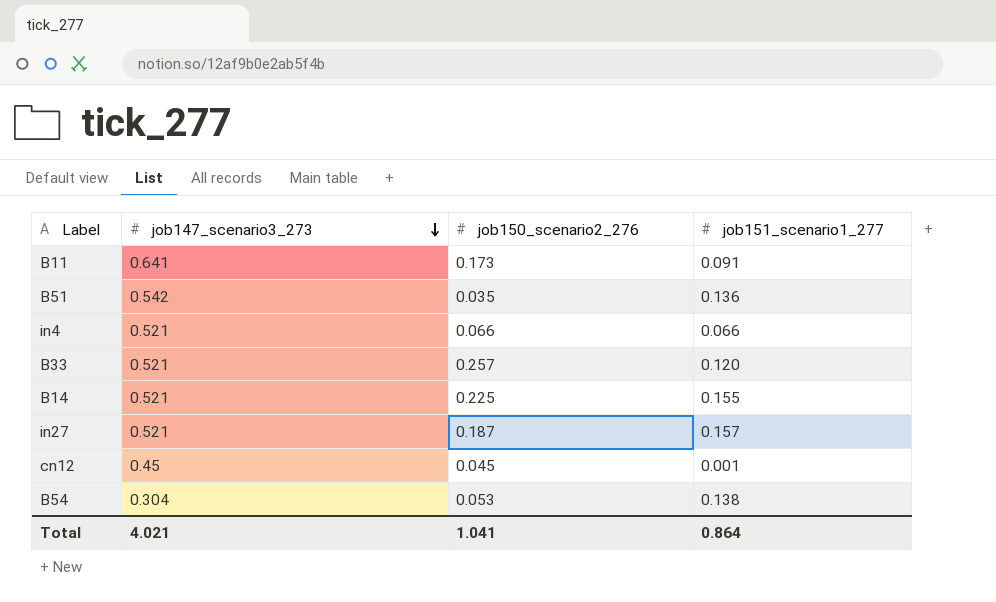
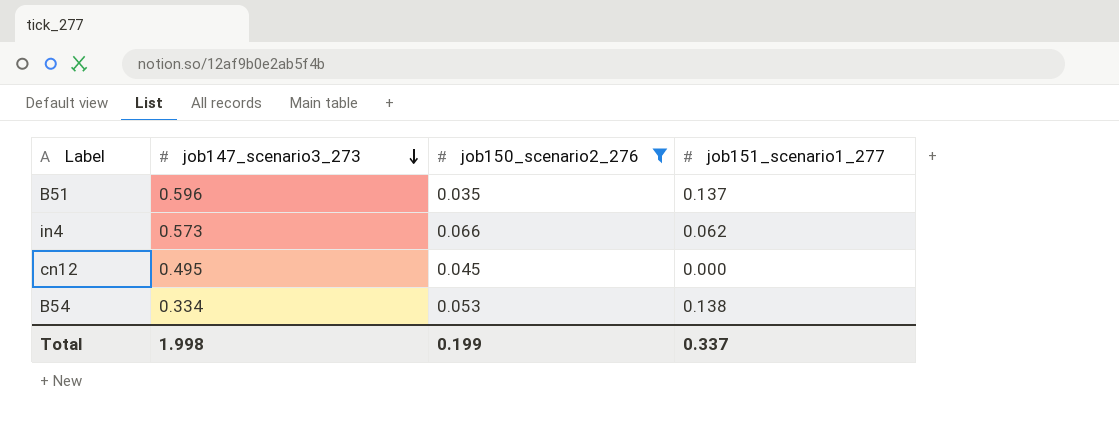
filter: none -> job150_scenario2_276 <= 0.066
B51 | job147_scenario3_273: 0.542 -> 0.596
B51 | job151_scenario1_277: 0.136 -> 0.137
in4 | job147_scenario3_273: 0.521 -> 0.573
in4 | job151_scenario1_277: 0.066 -> 0.062
cn12 | job147_scenario3_273: 0.45 -> 0.495
cn12 | job151_scenario1_277: 0.001 -> 0.000
B54 | job147_scenario3_273: 0.304 -> 0.334
Total | job147_scenario3_273: 4.021 -> 1.998
Total | job150_scenario2_276: 1.041 -> 0.199
Total | job151_scenario1_277: 0.864 -> 0.337

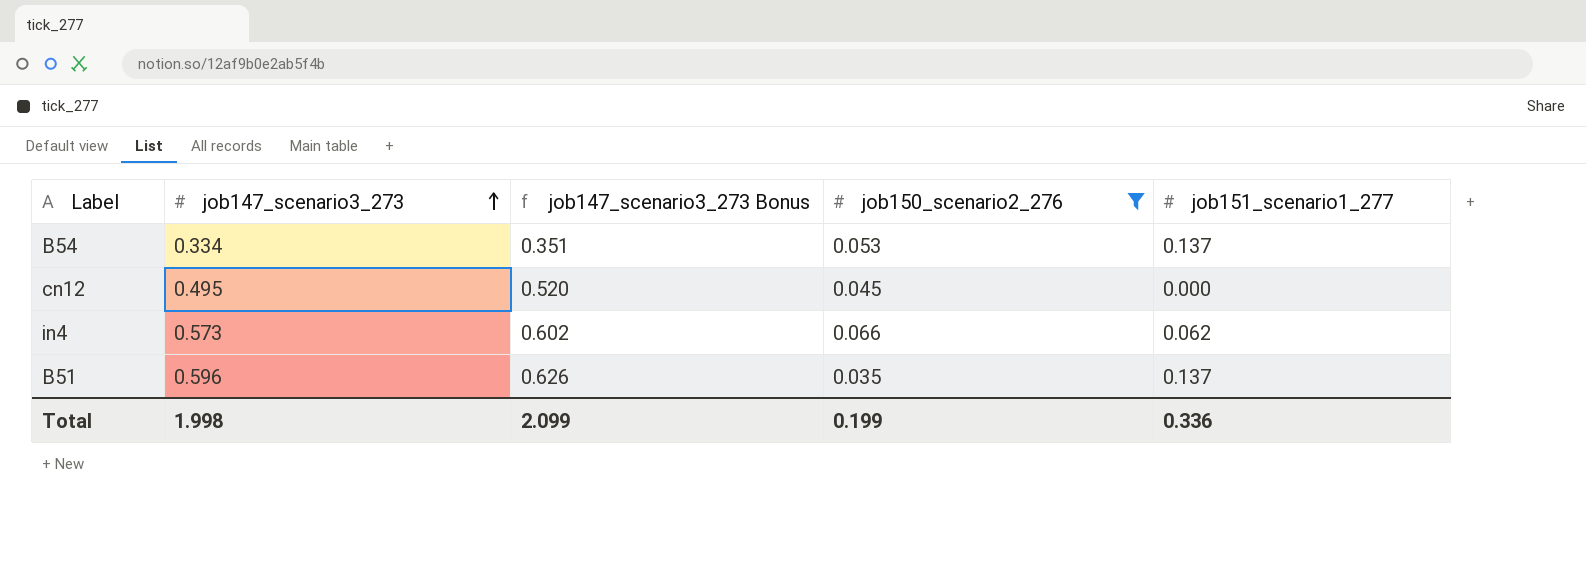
row order: job147_scenario3_273 descending -> job147_scenario3_273 ascending
column job147_scenario3_273 Bonus | formula: none -> [job147_scenario3_273] * 1.05
B54 | job151_scenario1_277: 0.138 -> 0.137
Total | job151_scenario1_277: 0.337 -> 0.336

